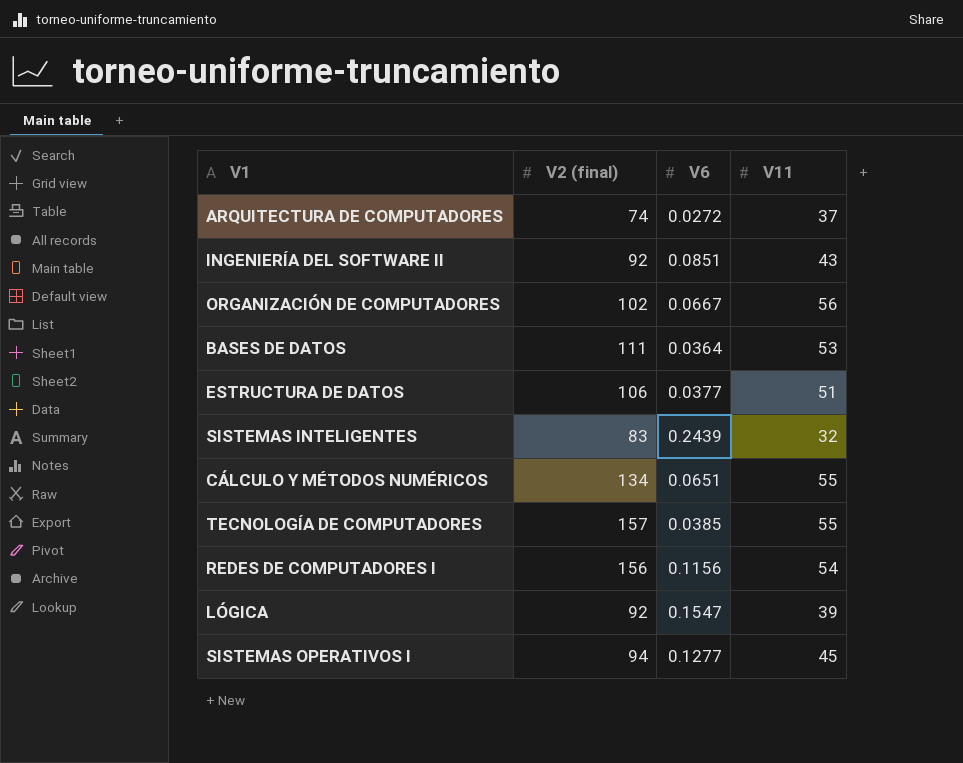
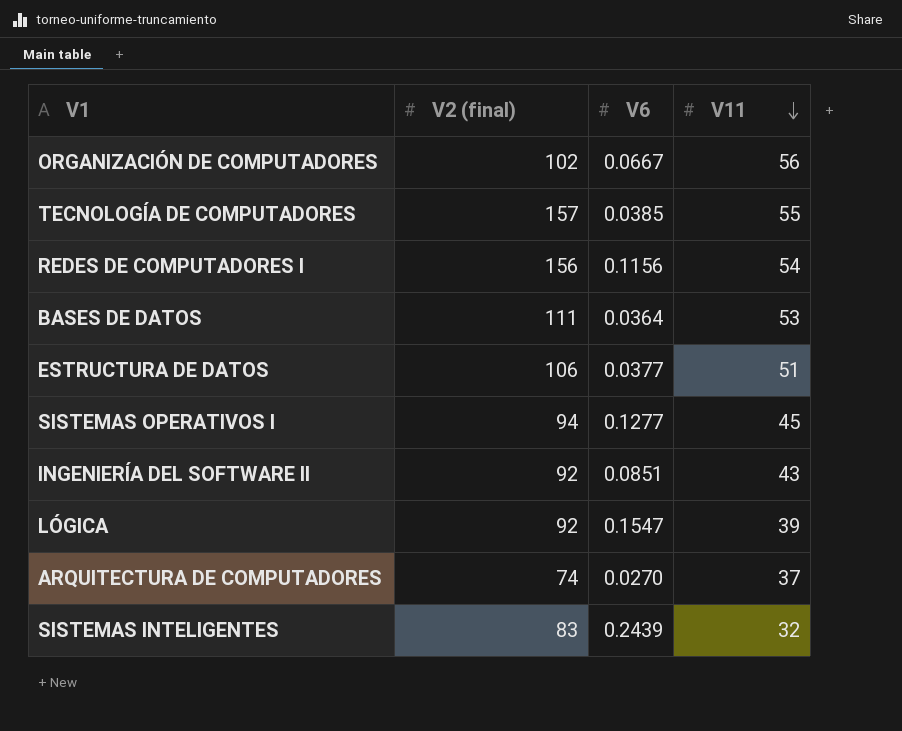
row order: none -> V11 descending
row CÁLCULO Y MÉTODOS NUMÉRICOS: 134 | 0.0651 | 55 -> none
ARQUITECTURA DE COMPUTADORES | V6: 0.0272 -> 0.0270

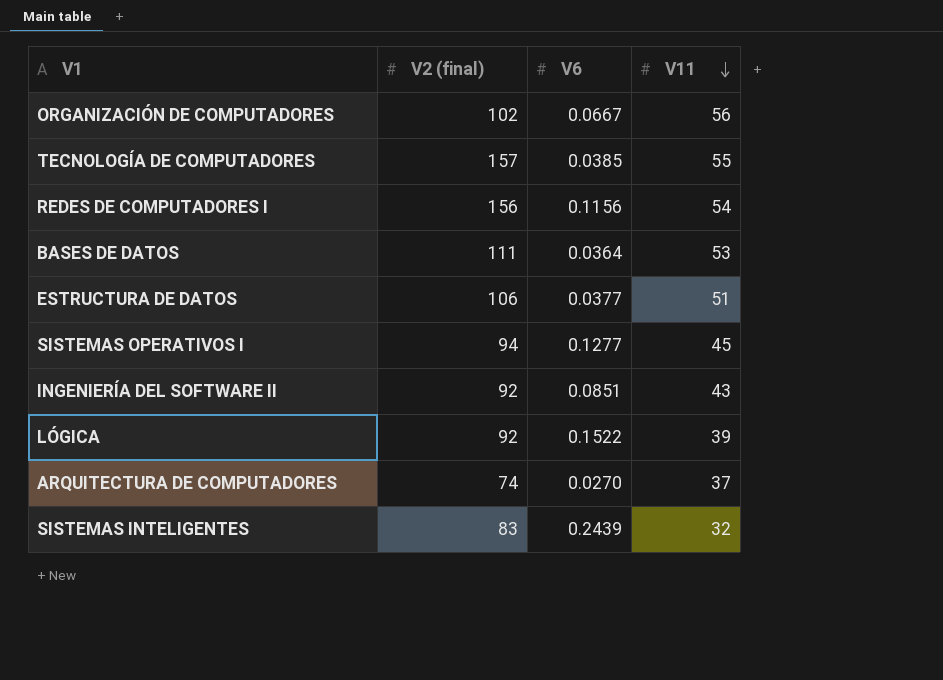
LÓGICA | V6: 0.1547 -> 0.1522

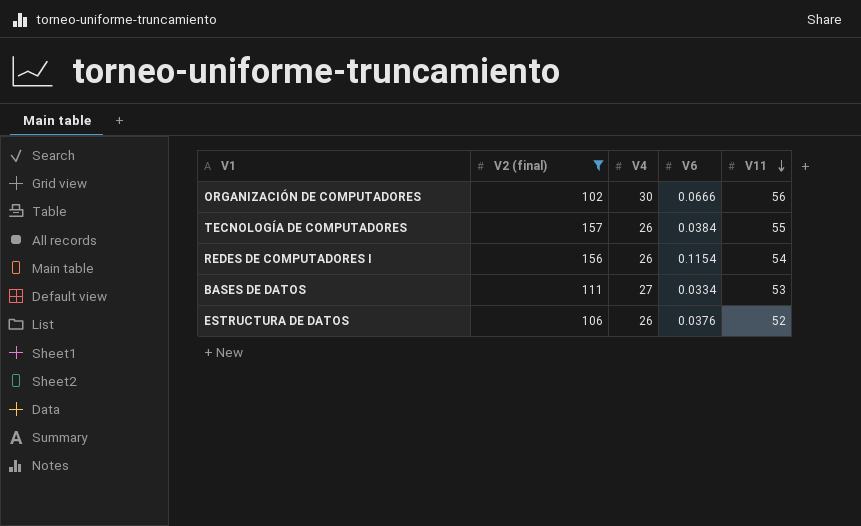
filter: none -> V2 (final) >= 102
column V4 | position: none -> 3
ORGANIZACIÓN DE COMPUTADORES | V6: 0.0667 -> 0.0666
TECNOLOGÍA DE COMPUTADORES | V6: 0.0385 -> 0.0384
REDES DE COMPUTADORES I | V6: 0.1156 -> 0.1154
BASES DE DATOS | V6: 0.0364 -> 0.0334
ESTRUCTURA DE DATOS | V6: 0.0377 -> 0.0376
ESTRUCTURA DE DATOS | V11: 51 -> 52

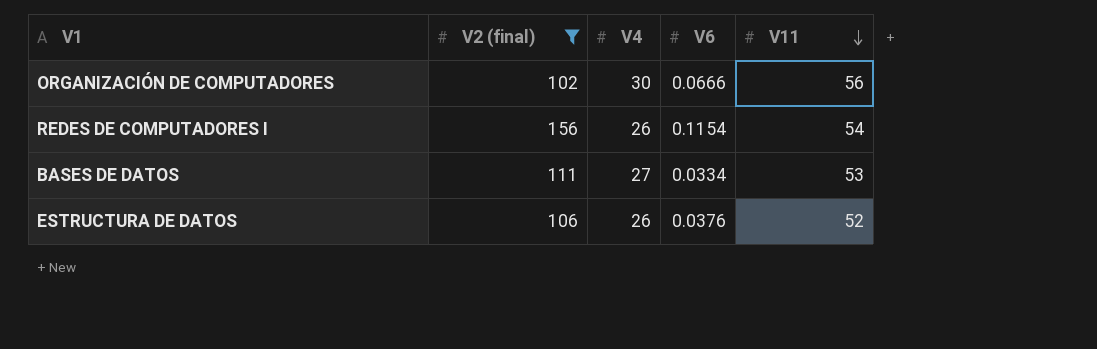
row TECNOLOGÍA DE COMPUTADORES: 157 | 26 | 0.0384 | 55 -> none

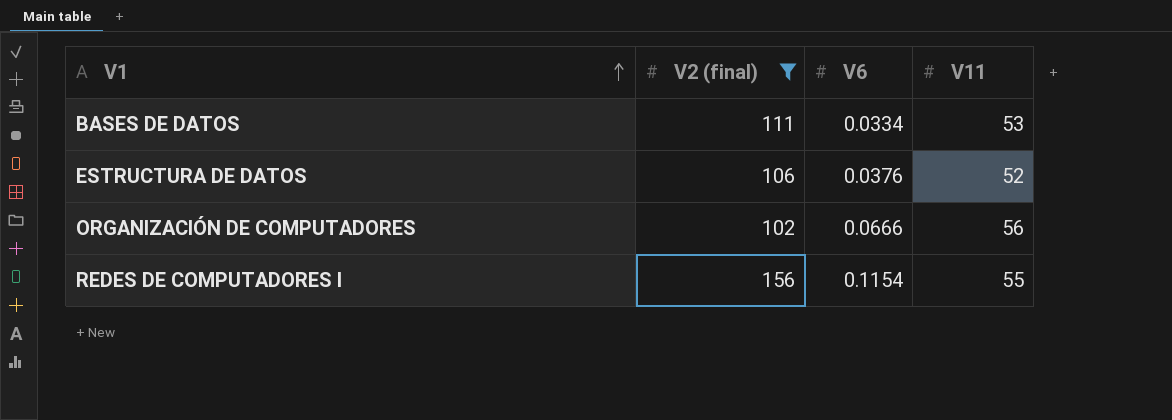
row order: V11 descending -> V1 ascending
column V4 | position: 3 -> none
REDES DE COMPUTADORES I | V11: 54 -> 55

